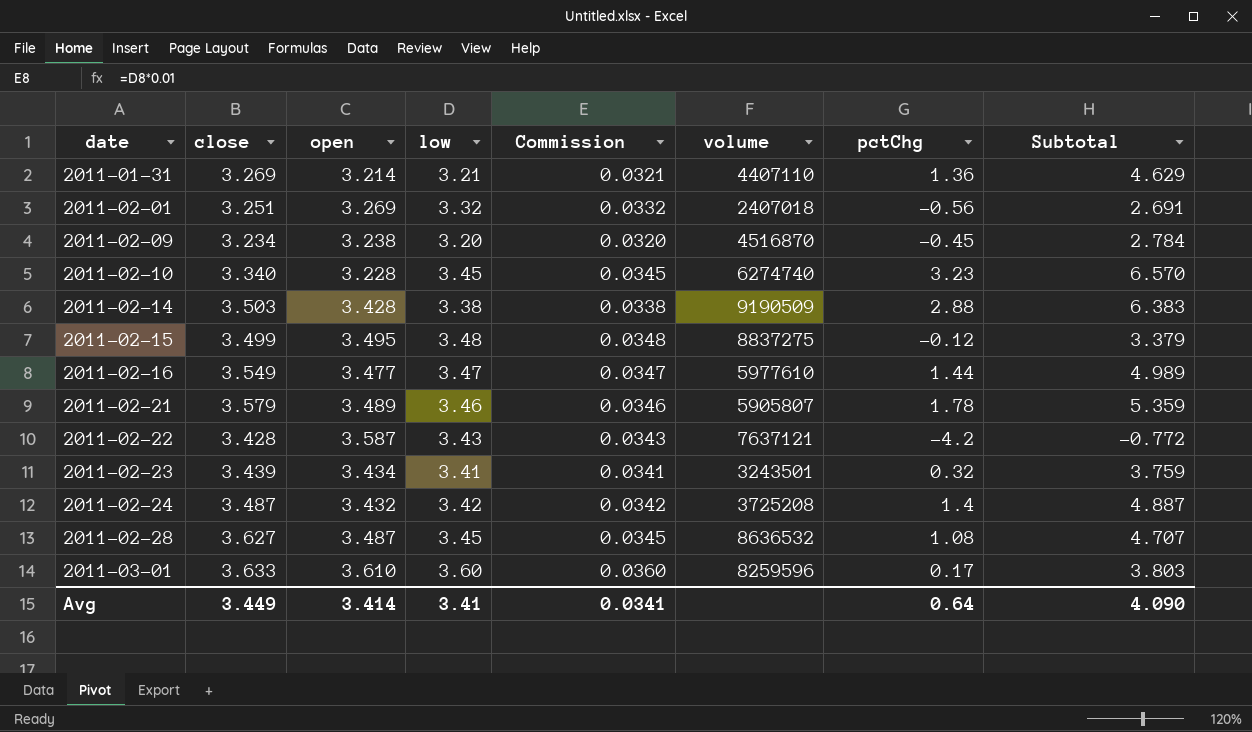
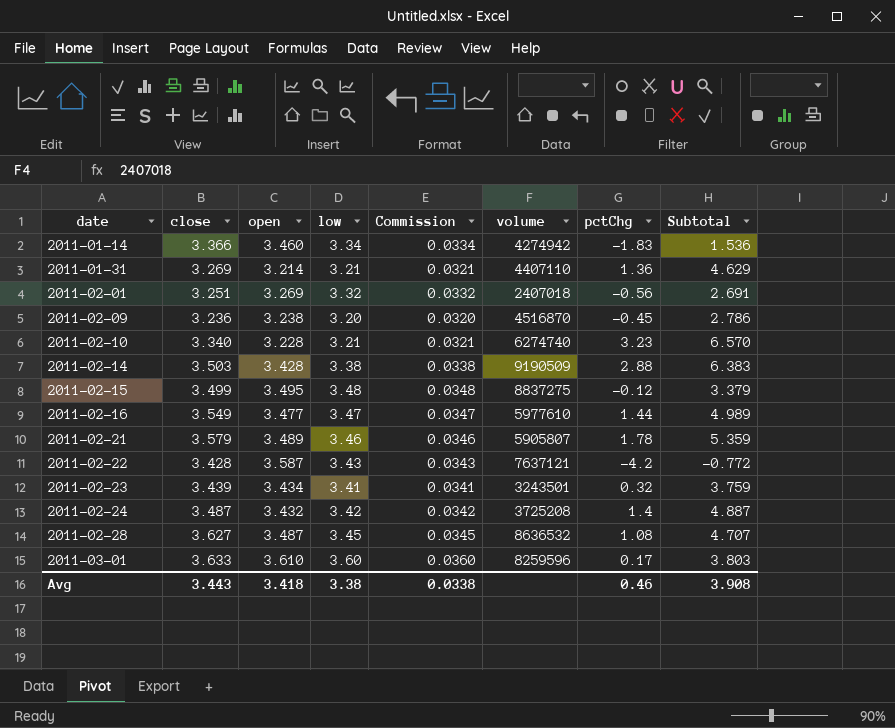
row 2011-01-14: none -> 3.366 | 3.460 | 3.34 | 0.0334 | 4274942 | -1.83 | 1.536
2011-02-09 | close: 3.234 -> 3.236
2011-02-09 | Subtotal: 2.784 -> 2.786
2011-02-10 | low: 3.45 -> 3.21
2011-02-10 | Commission: 0.0345 -> 0.0321
Avg | close: 3.449 -> 3.443
Avg | open: 3.414 -> 3.418
Avg | low: 3.41 -> 3.38
Avg | Commission: 0.0341 -> 0.0338
Avg | pctChg: 0.64 -> 0.46
Avg | Subtotal: 4.090 -> 3.908

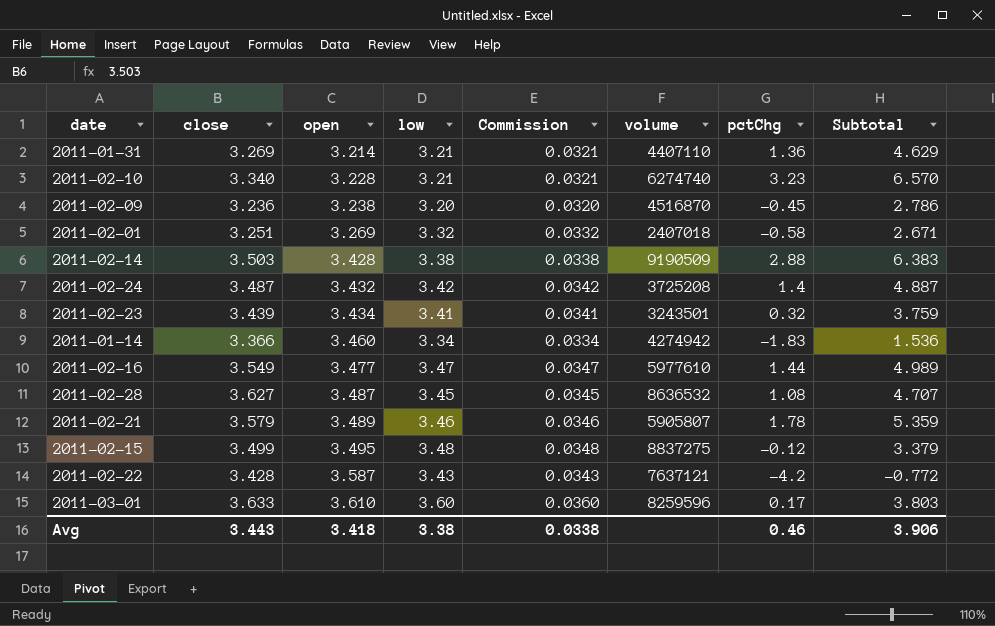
row order: date ascending -> open ascending
2011-02-01 | pctChg: -0.56 -> -0.58
2011-02-01 | Subtotal: 2.691 -> 2.671
Avg | Subtotal: 3.908 -> 3.906

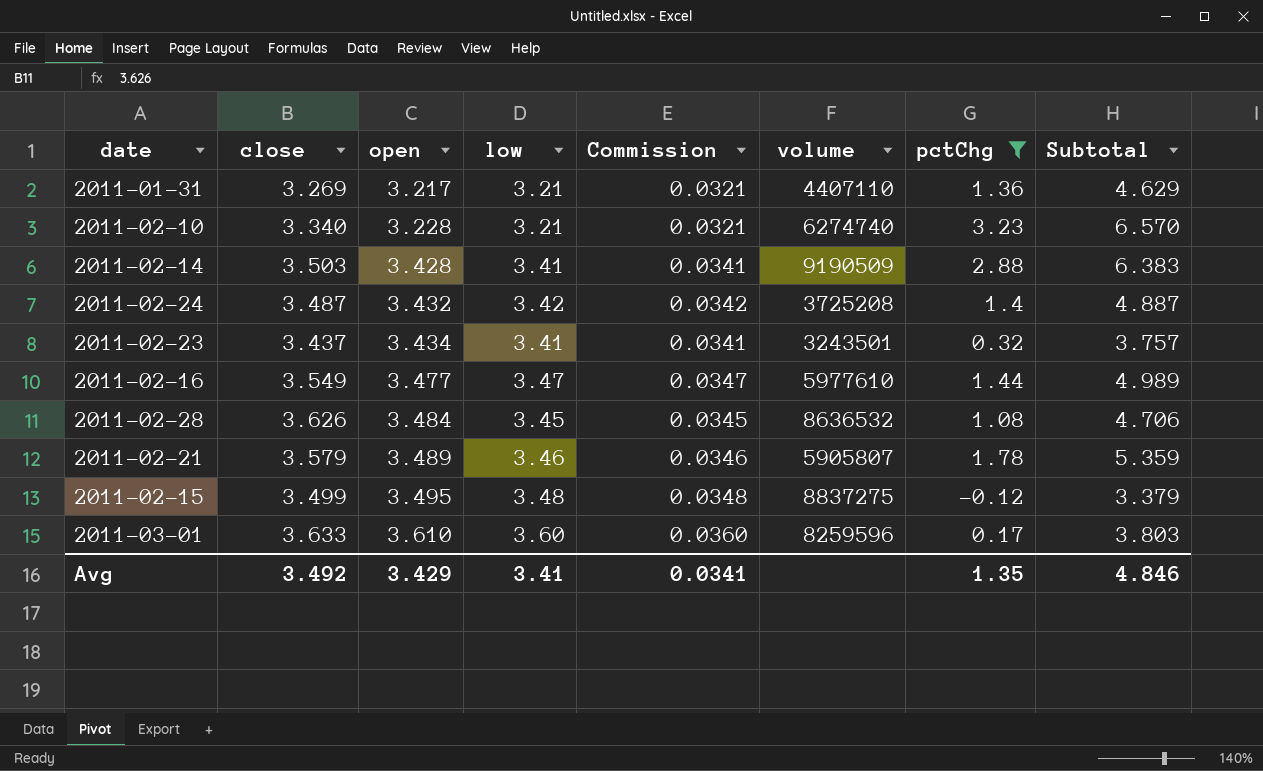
filter: none -> pctChg >= -0.12
2011-01-31 | open: 3.214 -> 3.217
2011-02-14 | low: 3.38 -> 3.41
2011-02-14 | Commission: 0.0338 -> 0.0341
2011-02-23 | close: 3.439 -> 3.437
2011-02-23 | Subtotal: 3.759 -> 3.757
2011-02-28 | close: 3.627 -> 3.626
2011-02-28 | open: 3.487 -> 3.484
2011-02-28 | Subtotal: 4.707 -> 4.706
Avg | close: 3.443 -> 3.492
Avg | open: 3.418 -> 3.429
Avg | low: 3.38 -> 3.41
Avg | Commission: 0.0338 -> 0.0341
Avg | pctChg: 0.46 -> 1.35
Avg | Subtotal: 3.906 -> 4.846

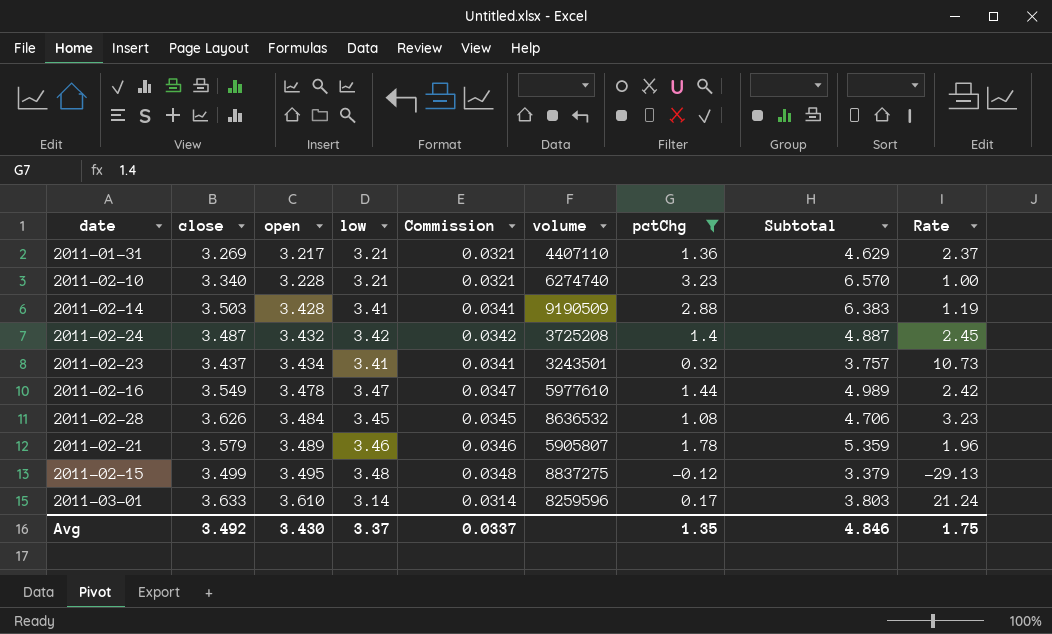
column Rate | formula: none -> [open] / [pctChg]
2011-02-16 | open: 3.477 -> 3.478
2011-03-01 | low: 3.60 -> 3.14
2011-03-01 | Commission: 0.0360 -> 0.0314
Avg | open: 3.429 -> 3.430
Avg | low: 3.41 -> 3.37
Avg | Commission: 0.0341 -> 0.0337

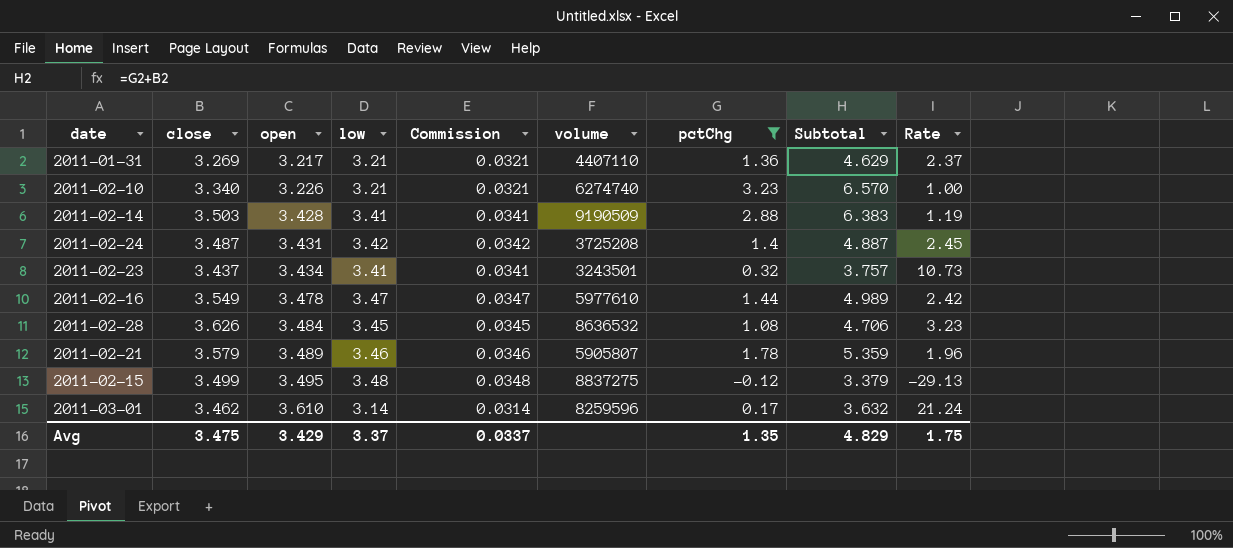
2011-02-10 | open: 3.228 -> 3.226
2011-02-24 | open: 3.432 -> 3.431
2011-03-01 | close: 3.633 -> 3.462
2011-03-01 | Subtotal: 3.803 -> 3.632
Avg | close: 3.492 -> 3.475
Avg | open: 3.430 -> 3.429
Avg | Subtotal: 4.846 -> 4.829

